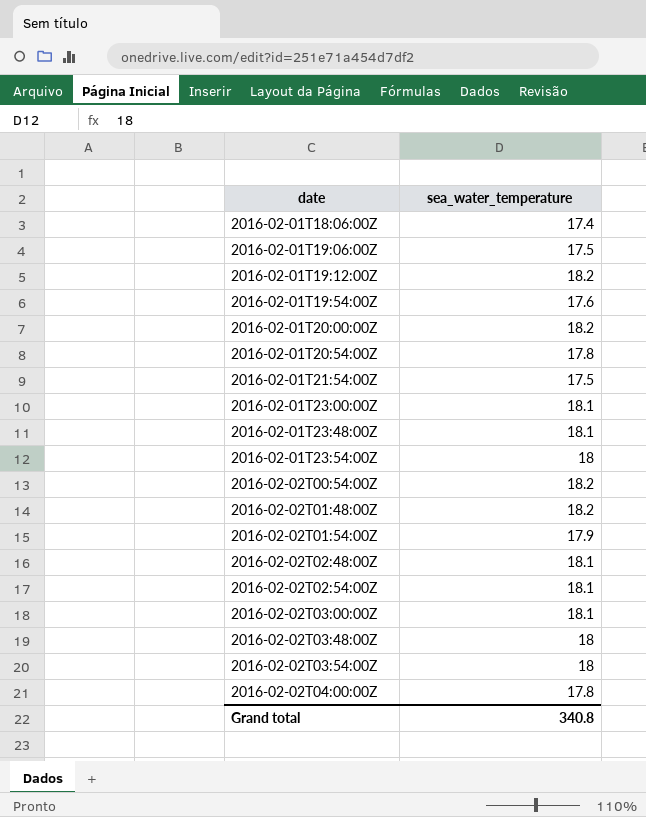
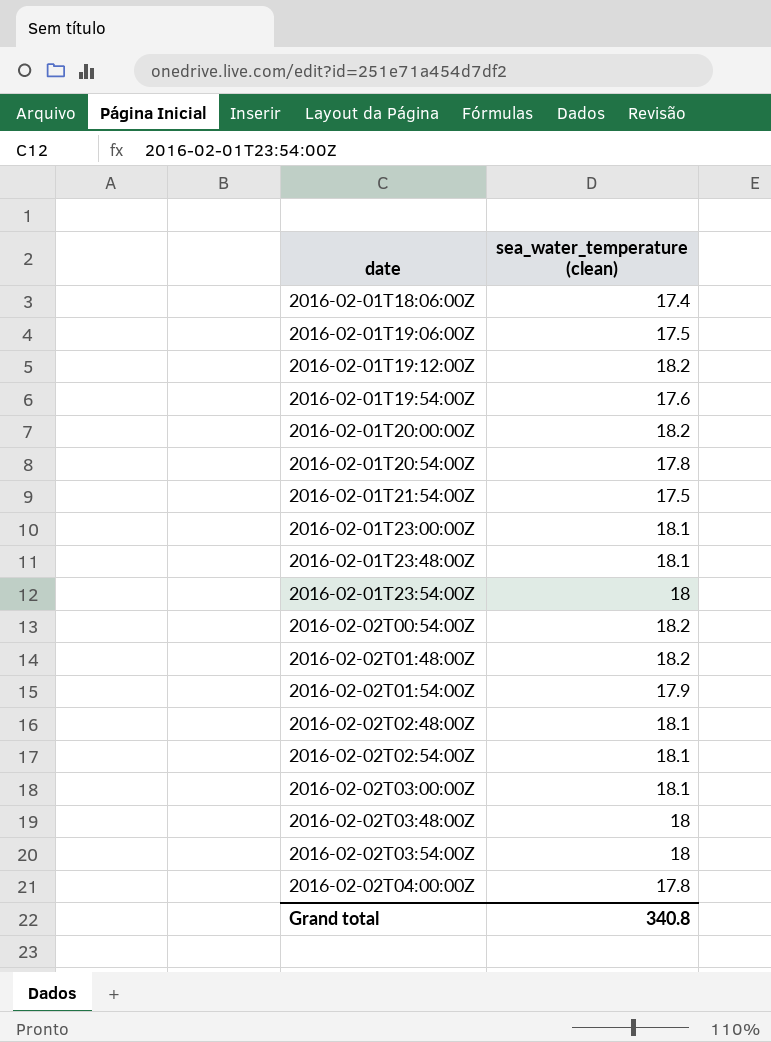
column name: sea_water_temperature -> sea_water_temperature (clean)

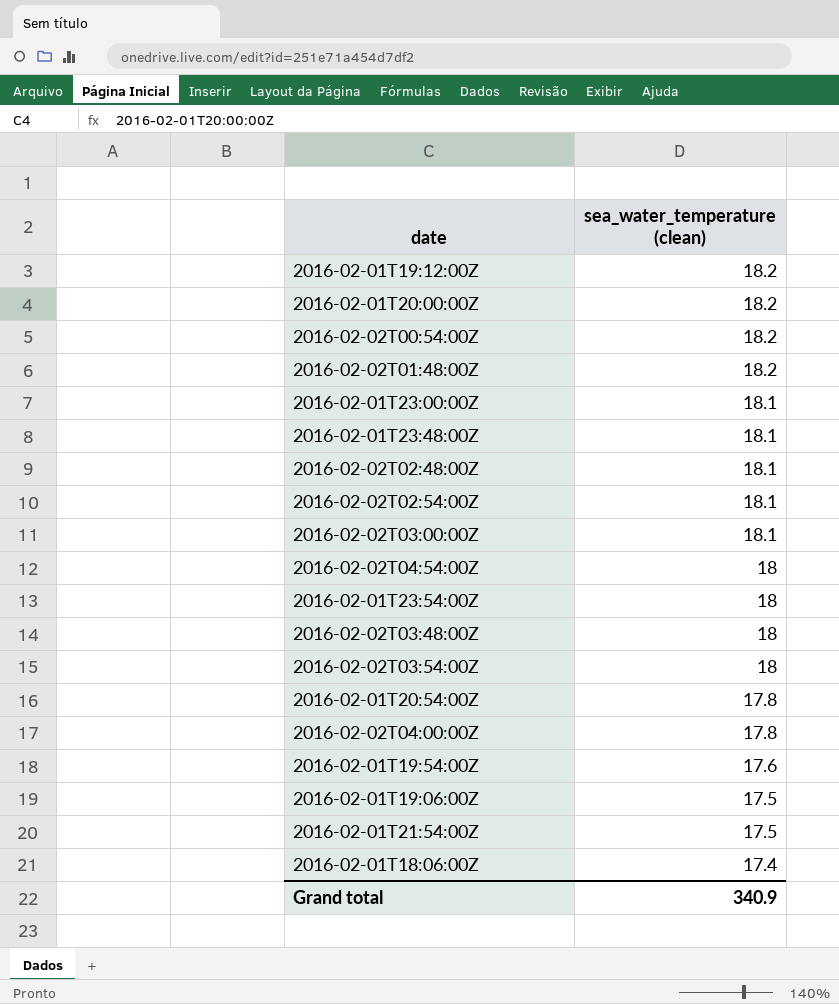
row order: date ascending -> sea_water_temperature (clean) descending
row 2016-02-02T01:54:00Z: 17.9 -> none
row 2016-02-02T04:54:00Z: none -> 18
Grand total | sea_water_temperature (clean): 340.8 -> 340.9

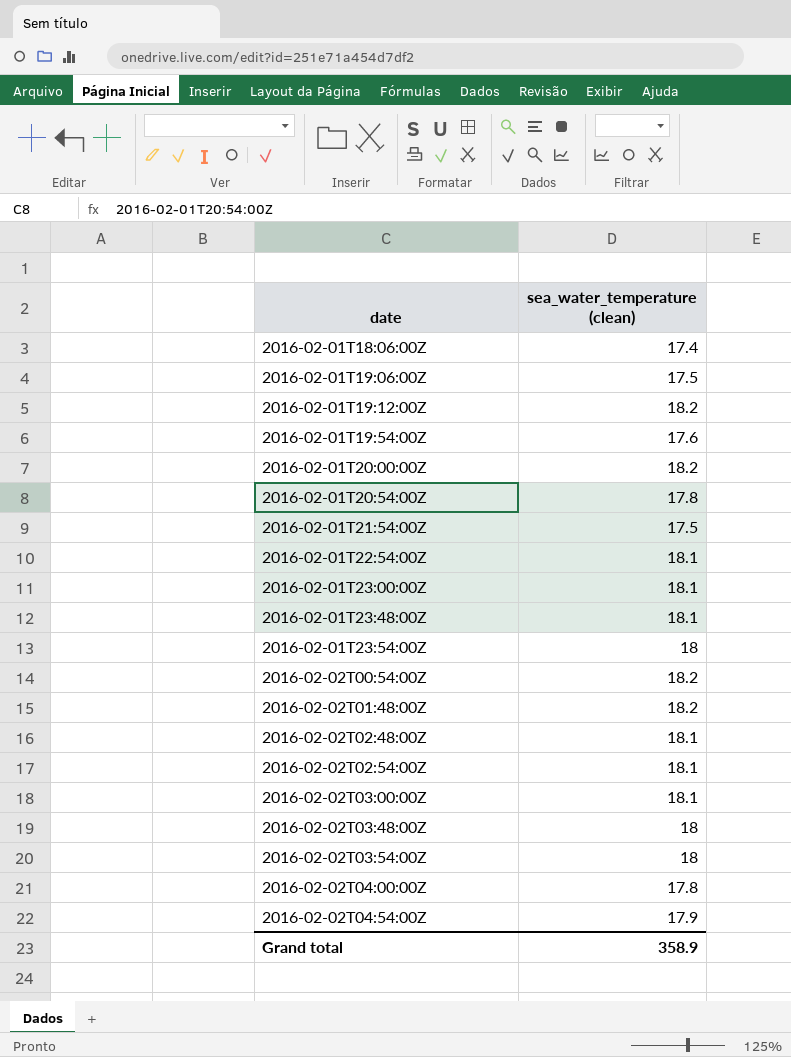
row order: sea_water_temperature (clean) descending -> date ascending
row 2016-02-01T22:54:00Z: none -> 18.1
2016-02-02T04:54:00Z | sea_water_temperature (clean): 18 -> 17.9
Grand total | sea_water_temperature (clean): 340.9 -> 358.9

